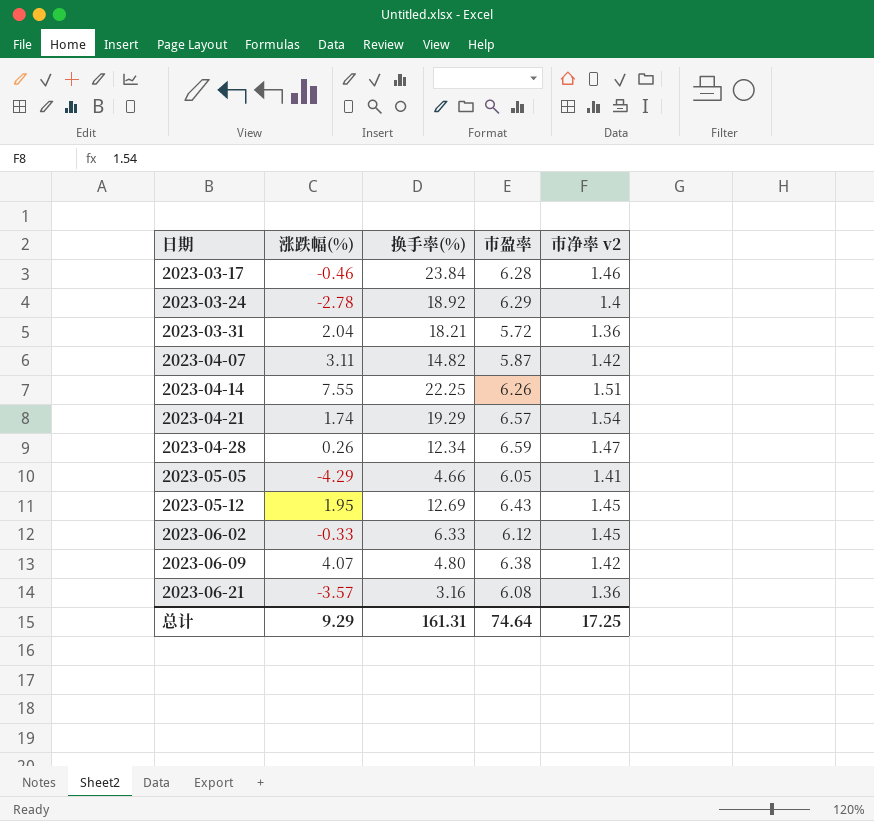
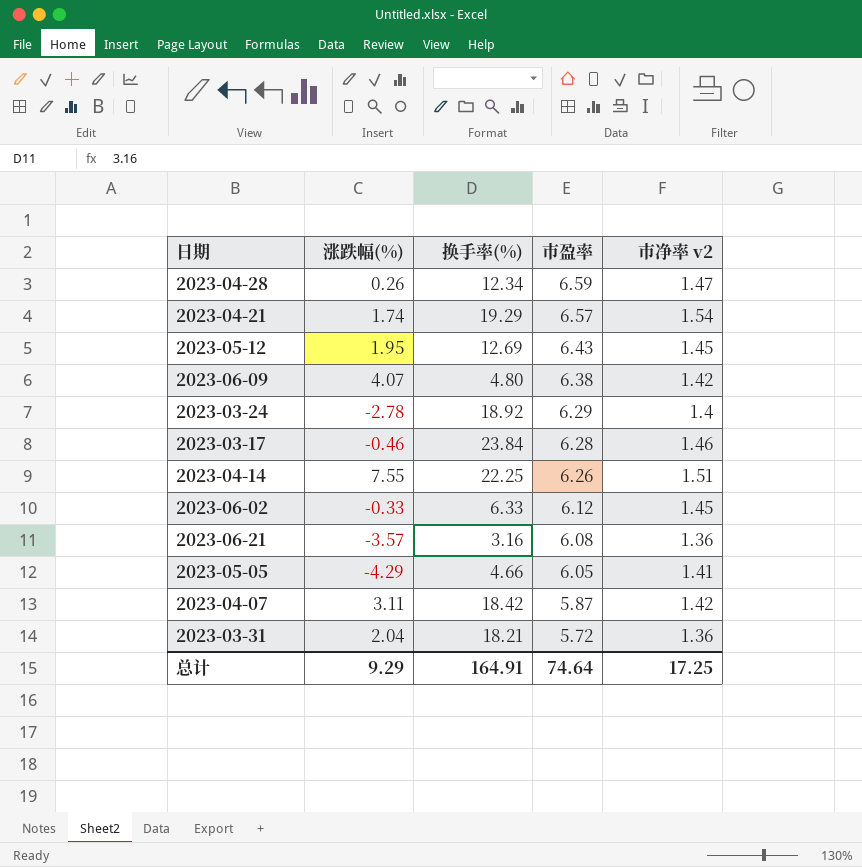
row order: 日期 ascending -> 市盈率 descending
2023-04-07 | 换手率(%): 14.82 -> 18.42
总计 | 换手率(%): 161.31 -> 164.91

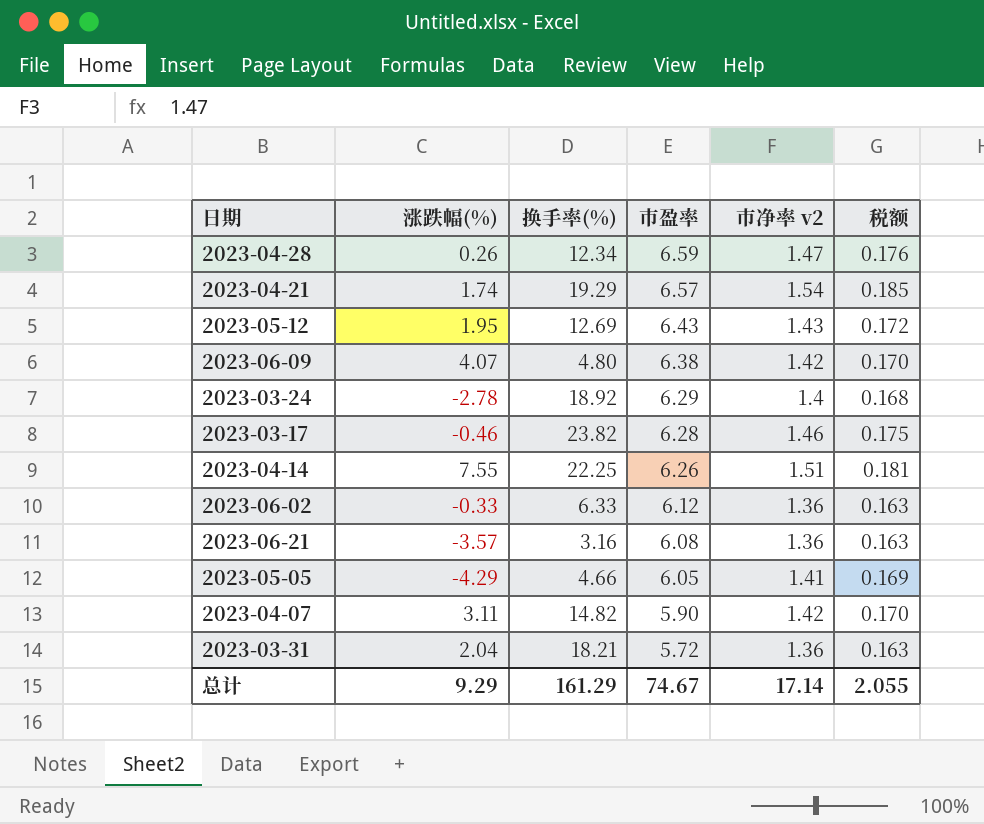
column 税额 | formula: none -> [市净率 v2] * 0.12
2023-05-12 | 市净率 v2: 1.45 -> 1.43
2023-03-17 | 换手率(%): 23.84 -> 23.82
2023-06-02 | 市净率 v2: 1.45 -> 1.36
2023-04-07 | 换手率(%): 18.42 -> 14.82
2023-04-07 | 市盈率: 5.87 -> 5.90
总计 | 换手率(%): 164.91 -> 161.29
总计 | 市盈率: 74.64 -> 74.67
总计 | 市净率 v2: 17.25 -> 17.14

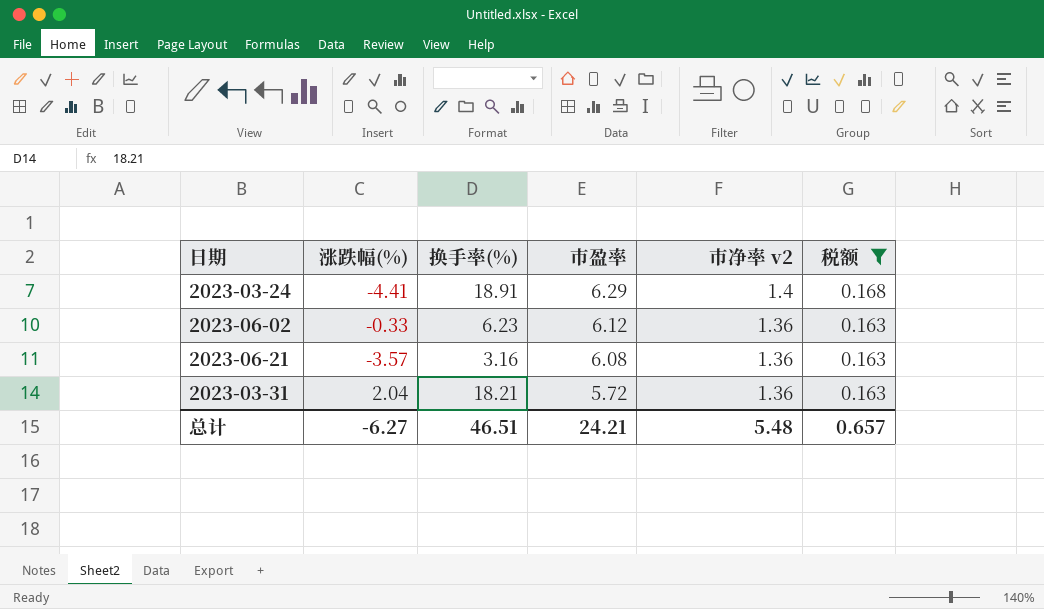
filter: none -> 税额 <= 0.168
2023-03-24 | 涨跌幅(%): -2.78 -> -4.41
2023-03-24 | 换手率(%): 18.92 -> 18.91
2023-06-02 | 换手率(%): 6.33 -> 6.23
总计 | 涨跌幅(%): 9.29 -> -6.27
总计 | 换手率(%): 161.29 -> 46.51
总计 | 市盈率: 74.67 -> 24.21
总计 | 市净率 v2: 17.14 -> 5.48
总计 | 税额: 2.055 -> 0.657

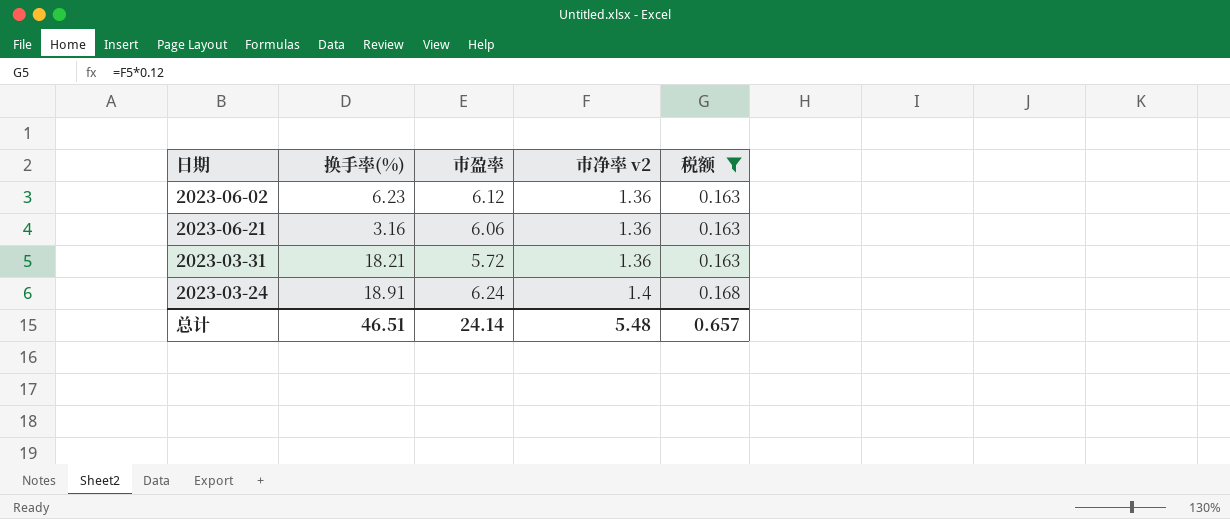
row order: 市盈率 descending -> 市净率 v2 ascending
column 涨跌幅(%) | position: 2 -> none
2023-06-21 | 市盈率: 6.08 -> 6.06
2023-03-24 | 市盈率: 6.29 -> 6.24
总计 | 市盈率: 24.21 -> 24.14

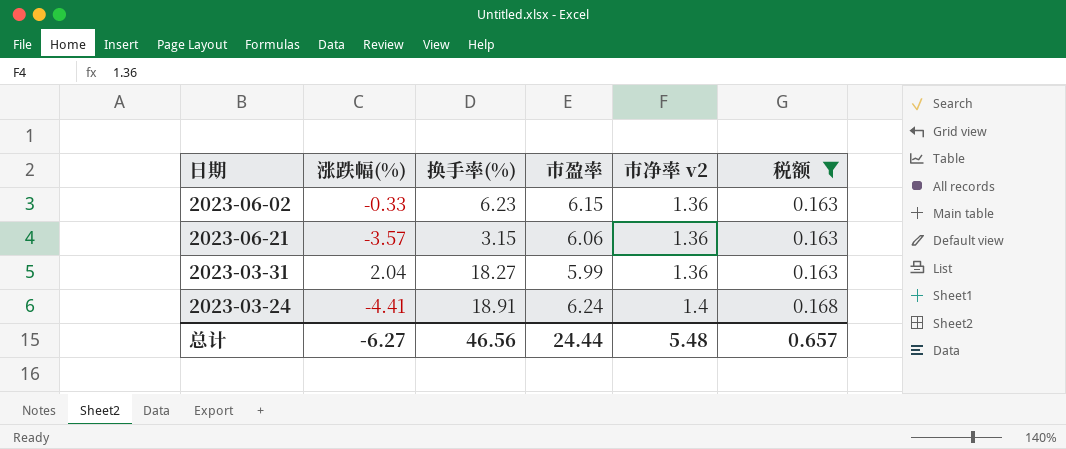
column 涨跌幅(%) | position: none -> 2
2023-06-02 | 市盈率: 6.12 -> 6.15
2023-06-21 | 换手率(%): 3.16 -> 3.15
2023-03-31 | 换手率(%): 18.21 -> 18.27
2023-03-31 | 市盈率: 5.72 -> 5.99
总计 | 换手率(%): 46.51 -> 46.56
总计 | 市盈率: 24.14 -> 24.44

